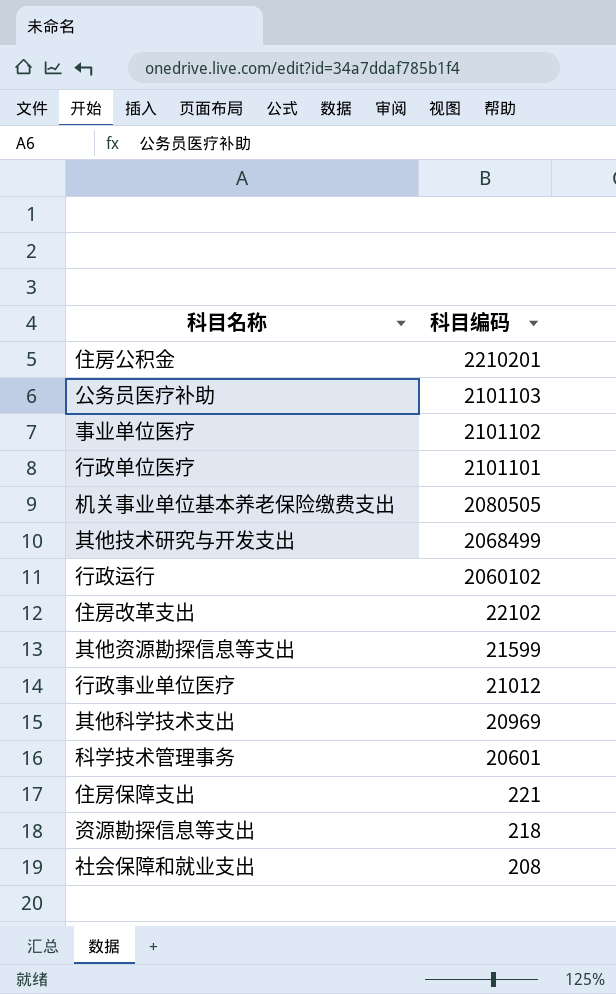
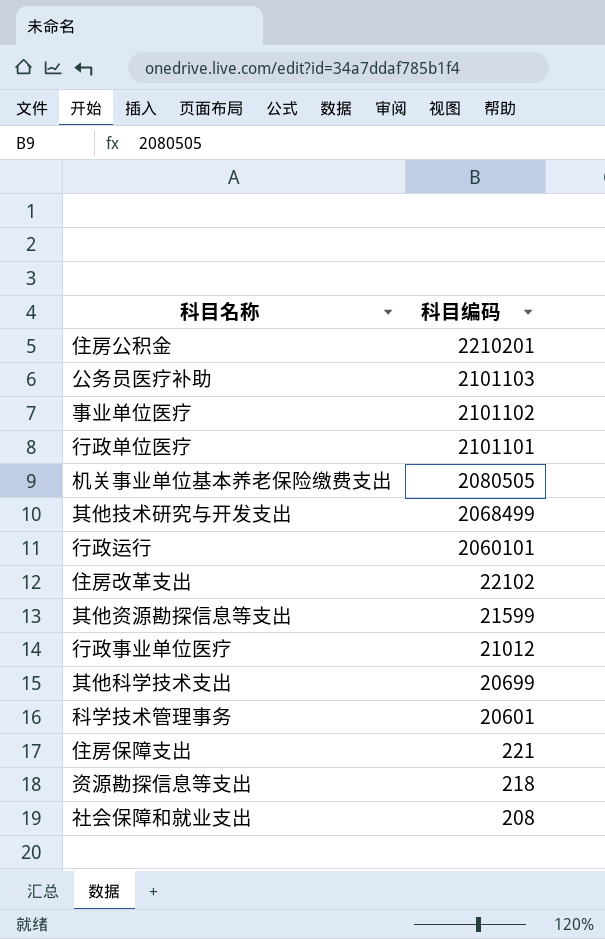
行政运行 | 科目编码: 2060102 -> 2060101
其他科学技术支出 | 科目编码: 20969 -> 20699

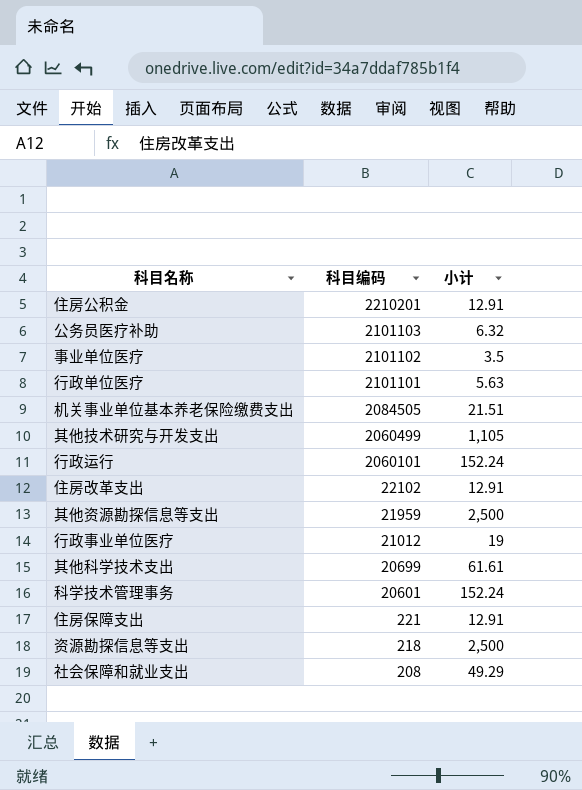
column 小计 | position: none -> 3
机关事业单位基本养老保险缴费支出 | 科目编码: 2080505 -> 2084505
其他技术研究与开发支出 | 科目编码: 2068499 -> 2060499
其他资源勘探信息等支出 | 科目编码: 21599 -> 21959

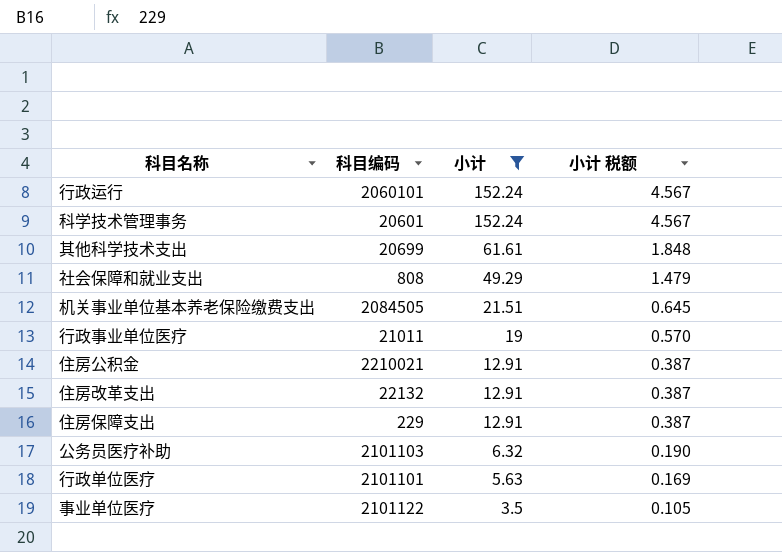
filter: none -> 小计 <= 152.24
row order: 科目编码 descending -> 小计 descending
column 小计 税额 | formula: none -> [小计] * 0.03
社会保障和就业支出 | 科目编码: 208 -> 808
行政事业单位医疗 | 科目编码: 21012 -> 21011
住房公积金 | 科目编码: 2210201 -> 2210021
住房改革支出 | 科目编码: 22102 -> 22132
住房保障支出 | 科目编码: 221 -> 229
事业单位医疗 | 科目编码: 2101102 -> 2101122

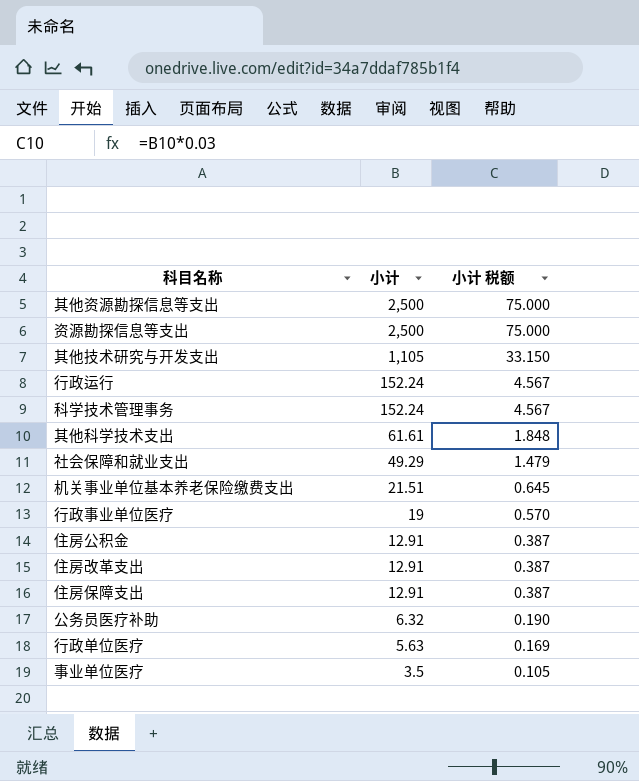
filter: 小计 <= 152.24 -> none
column 科目编码 | position: 2 -> none

